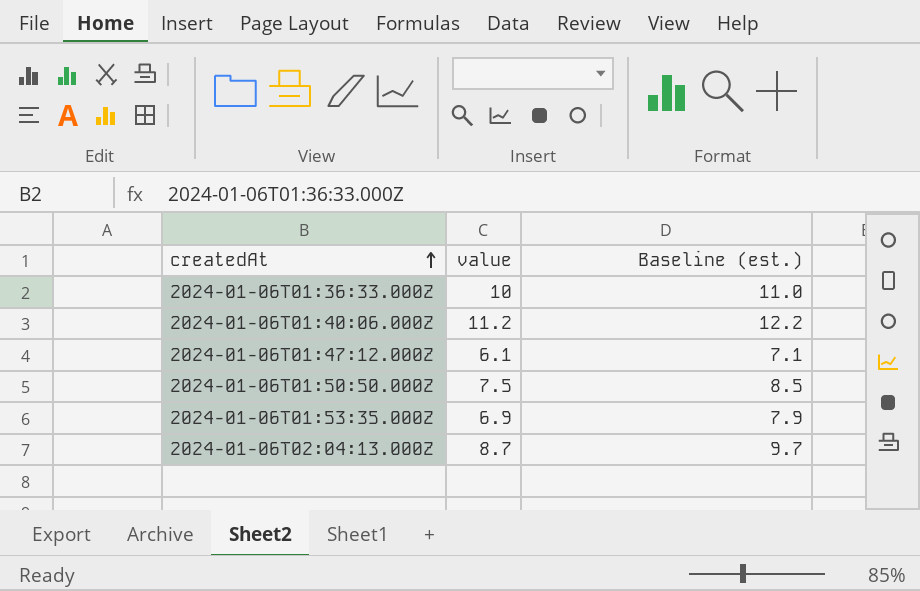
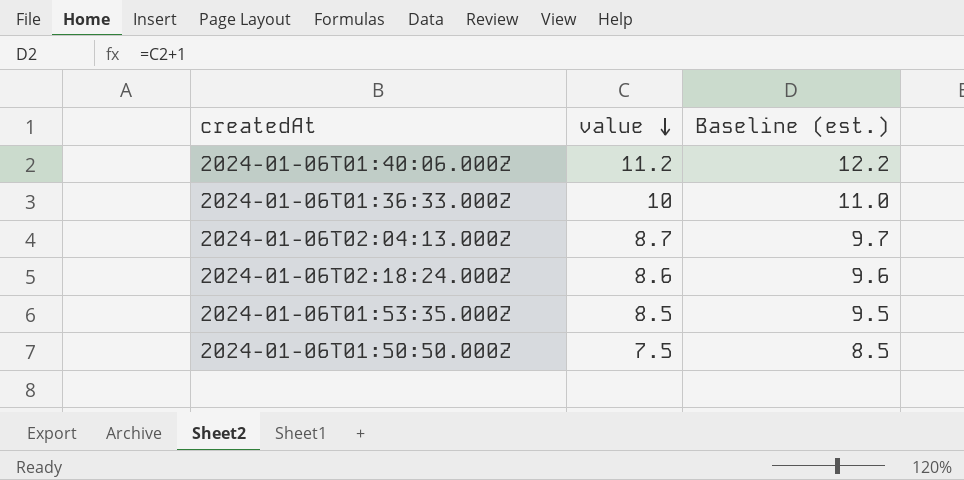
row order: createdAt ascending -> value descending
row 2024-01-06T01:47:12.000Z: 6.1 | 7.1 -> none
row 2024-01-06T02:18:24.000Z: none -> 8.6 | 9.6
2024-01-06T01:53:35.000Z | value: 6.9 -> 8.5
2024-01-06T01:53:35.000Z | Baseline (est.): 7.9 -> 9.5

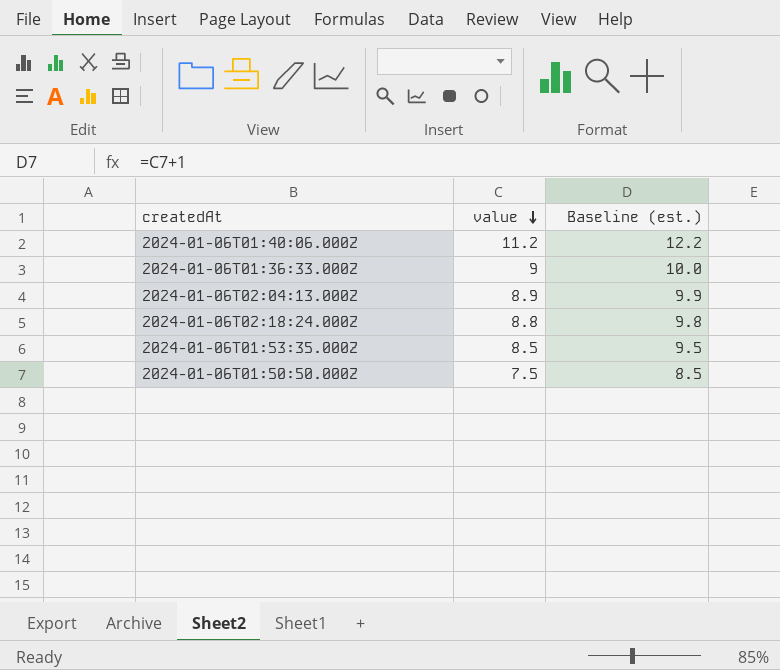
2024-01-06T01:36:33.000Z | value: 10 -> 9
2024-01-06T01:36:33.000Z | Baseline (est.): 11.0 -> 10.0
2024-01-06T02:04:13.000Z | value: 8.7 -> 8.9
2024-01-06T02:04:13.000Z | Baseline (est.): 9.7 -> 9.9
2024-01-06T02:18:24.000Z | value: 8.6 -> 8.8
2024-01-06T02:18:24.000Z | Baseline (est.): 9.6 -> 9.8

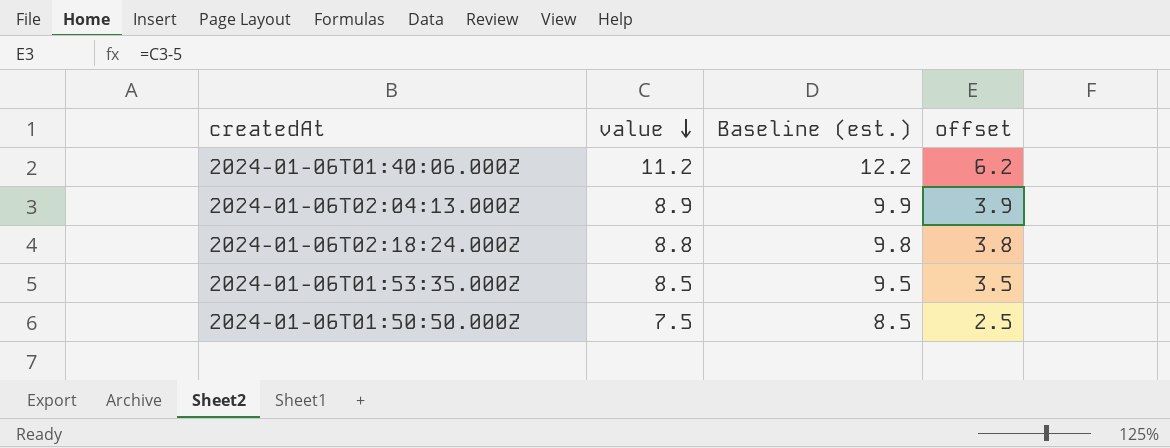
column offset | formula: none -> [value] - 5
row 2024-01-06T01:36:33.000Z: 9 | 10.0 -> none

